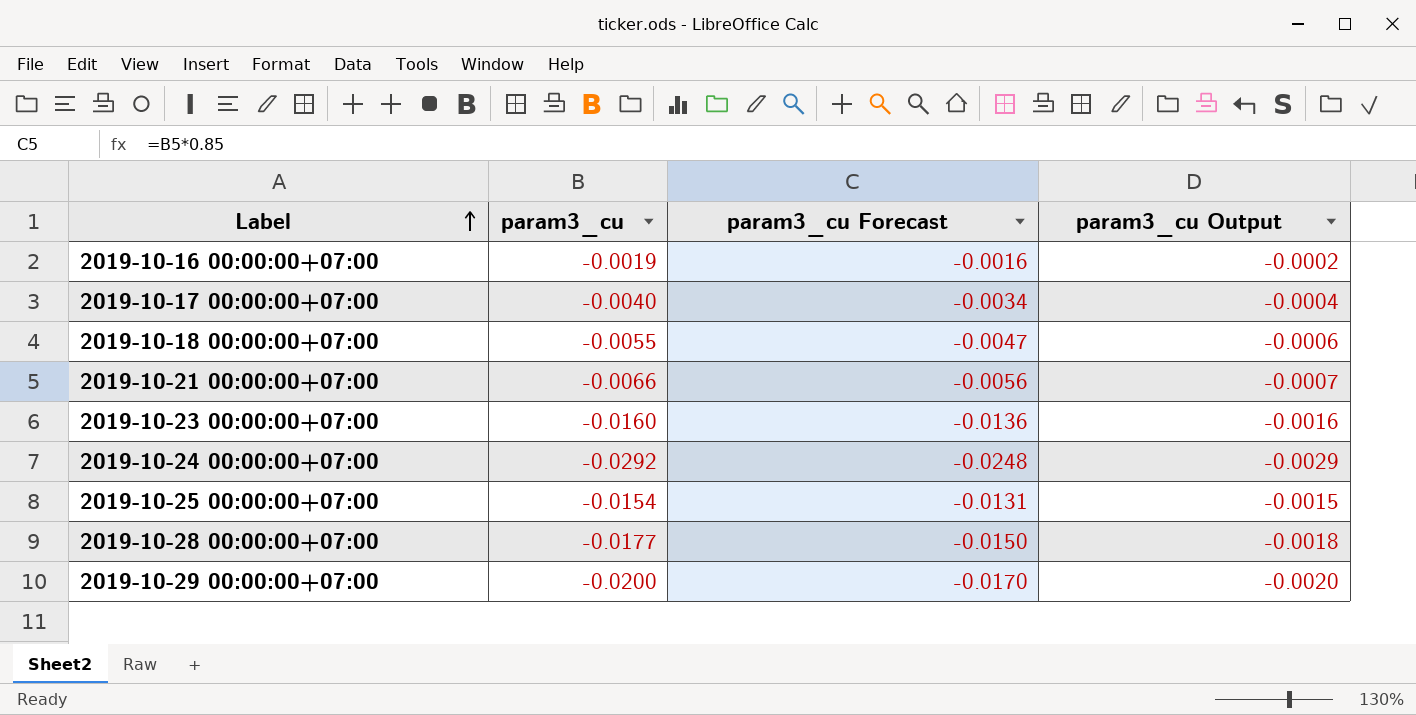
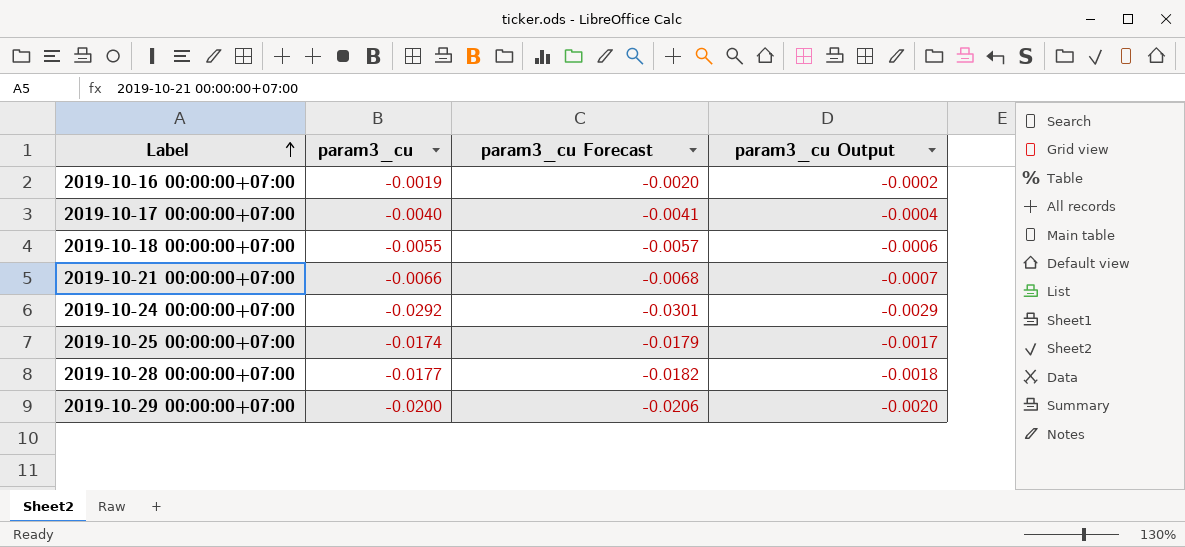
column param3_cu Forecast | formula: [param3_cu] * 0.85 -> [param3_cu] * 1.03
row 2019-10-23 00:00:00+07:00: -0.0160 | -0.0136 | -0.0016 -> none
2019-10-25 00:00:00+07:00 | param3_cu: -0.0154 -> -0.0174
2019-10-25 00:00:00+07:00 | param3_cu Output: -0.0015 -> -0.0017

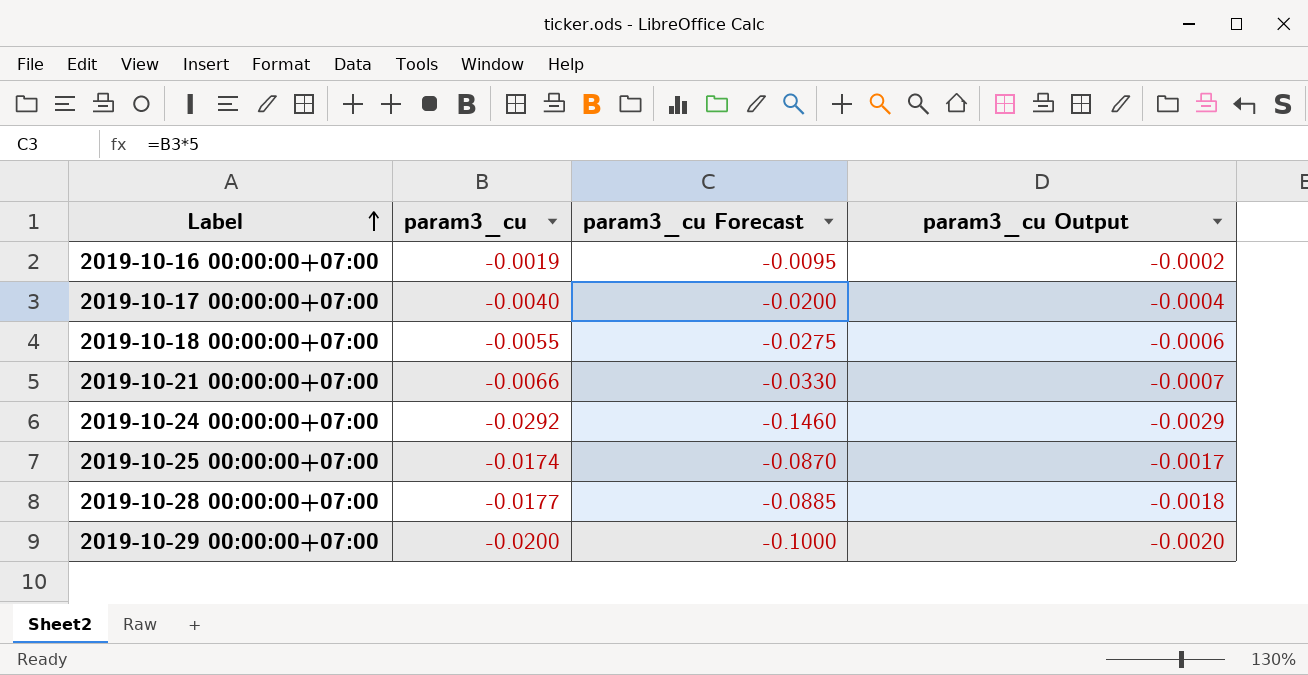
column param3_cu Forecast | formula: [param3_cu] * 1.03 -> [param3_cu] * 5

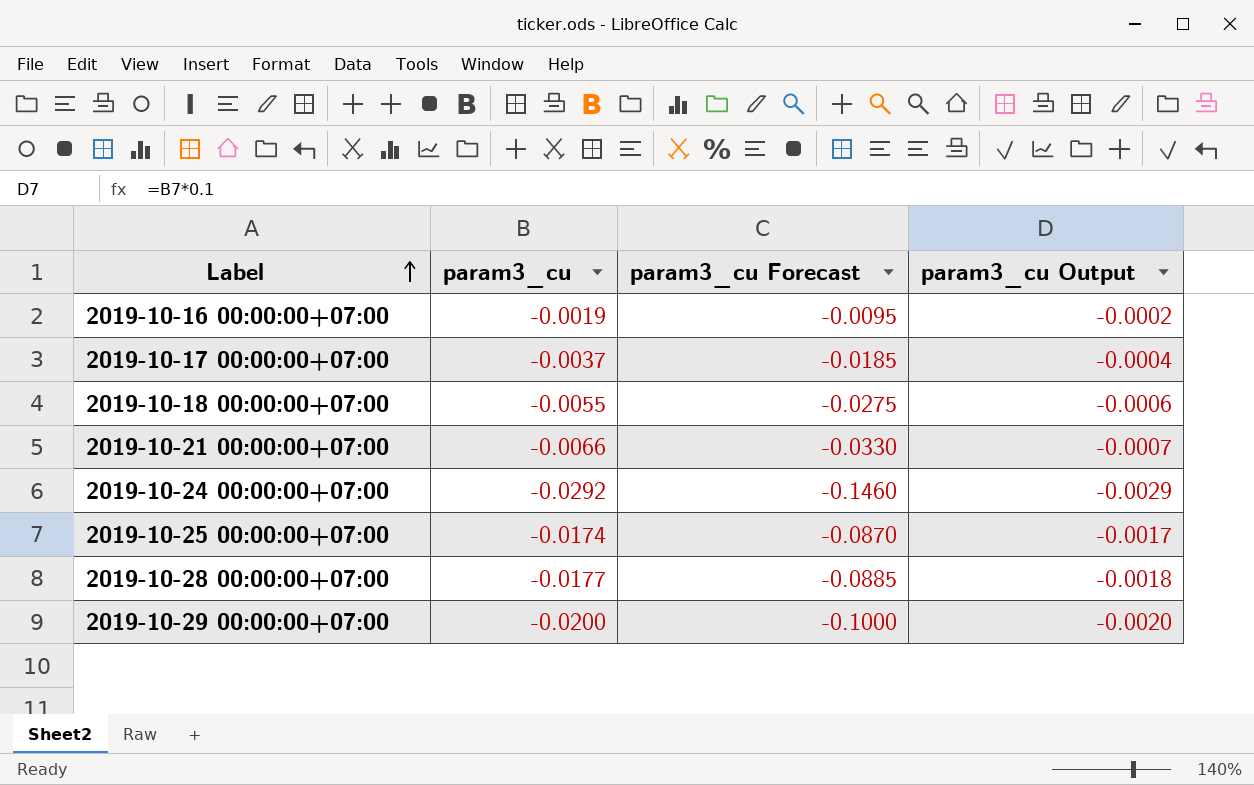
2019-10-17 00:00:00+07:00 | param3_cu: -0.0040 -> -0.0037
2019-10-17 00:00:00+07:00 | param3_cu Forecast: -0.0200 -> -0.0185

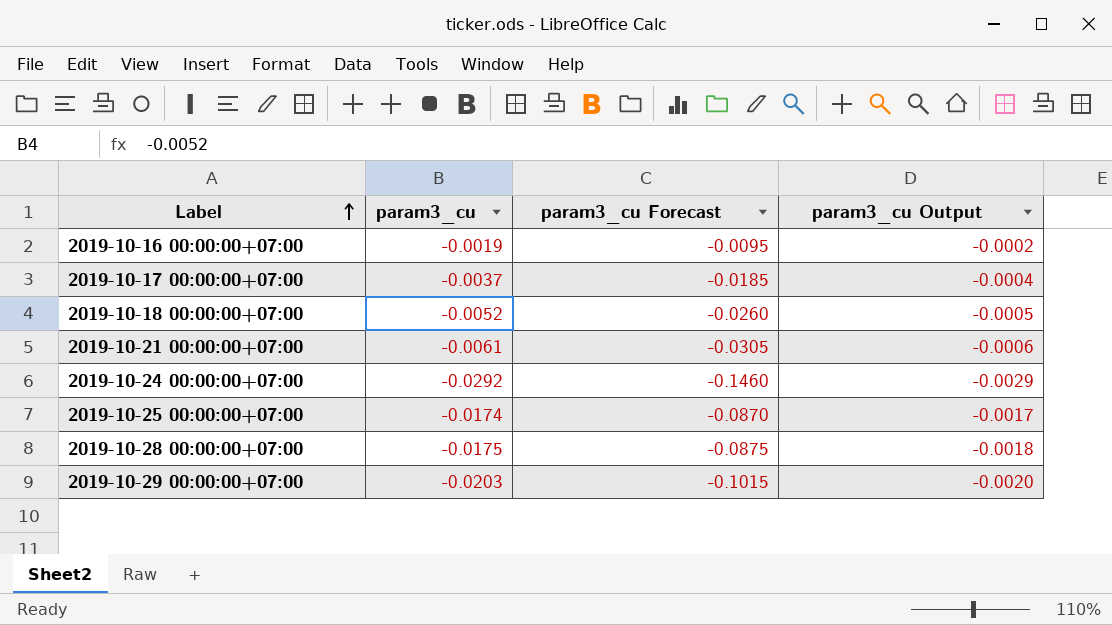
2019-10-18 00:00:00+07:00 | param3_cu: -0.0055 -> -0.0052
2019-10-18 00:00:00+07:00 | param3_cu Forecast: -0.0275 -> -0.0260
2019-10-18 00:00:00+07:00 | param3_cu Output: -0.0006 -> -0.0005
2019-10-21 00:00:00+07:00 | param3_cu: -0.0066 -> -0.0061
2019-10-21 00:00:00+07:00 | param3_cu Forecast: -0.0330 -> -0.0305
2019-10-21 00:00:00+07:00 | param3_cu Output: -0.0007 -> -0.0006
2019-10-28 00:00:00+07:00 | param3_cu: -0.0177 -> -0.0175
2019-10-28 00:00:00+07:00 | param3_cu Forecast: -0.0885 -> -0.0875
2019-10-29 00:00:00+07:00 | param3_cu: -0.0200 -> -0.0203
2019-10-29 00:00:00+07:00 | param3_cu Forecast: -0.1000 -> -0.1015

